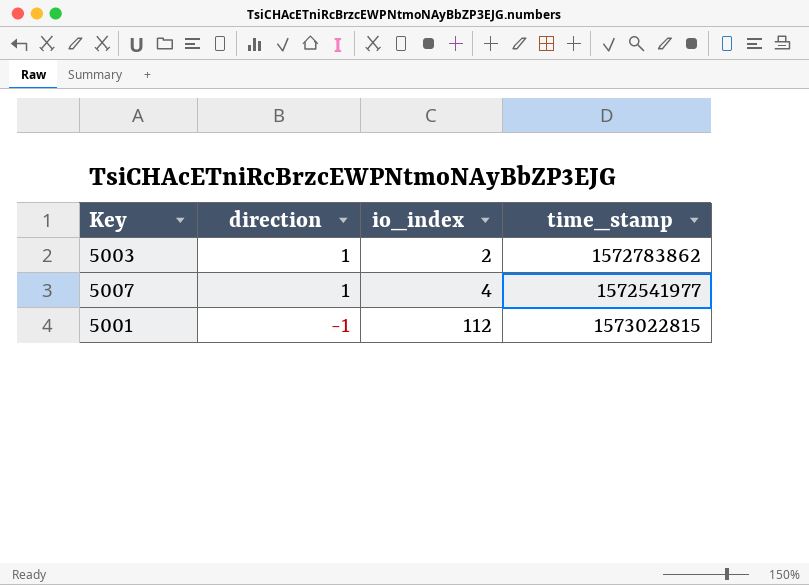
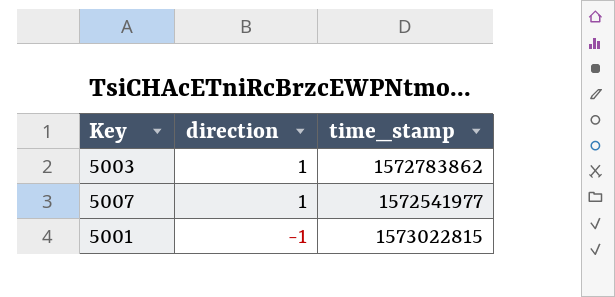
column io_index | position: 3 -> none

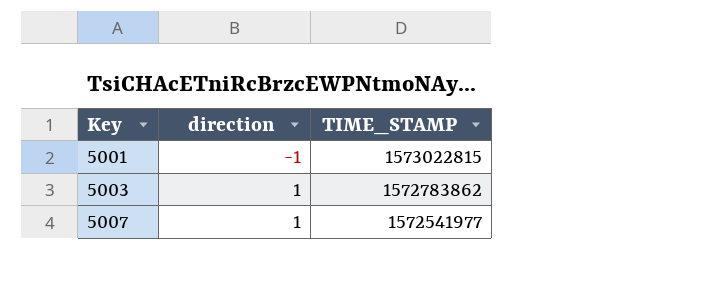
row order: direction descending -> Key ascending
column name: time_stamp -> TIME_STAMP

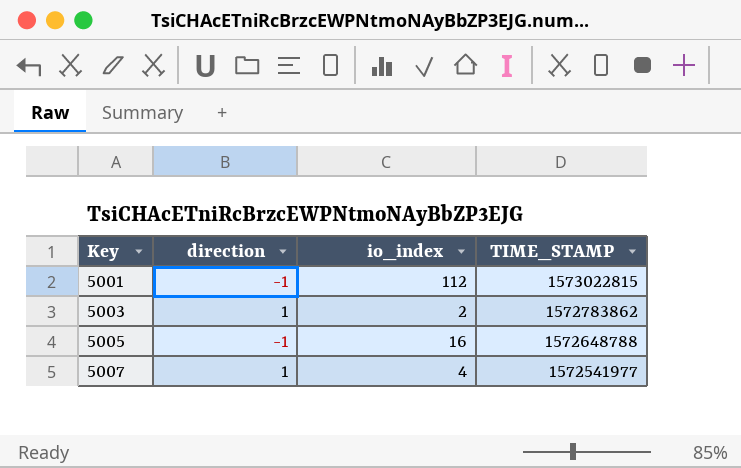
column io_index | position: none -> 3
row 5005: none -> -1 | 16 | 1572648788

